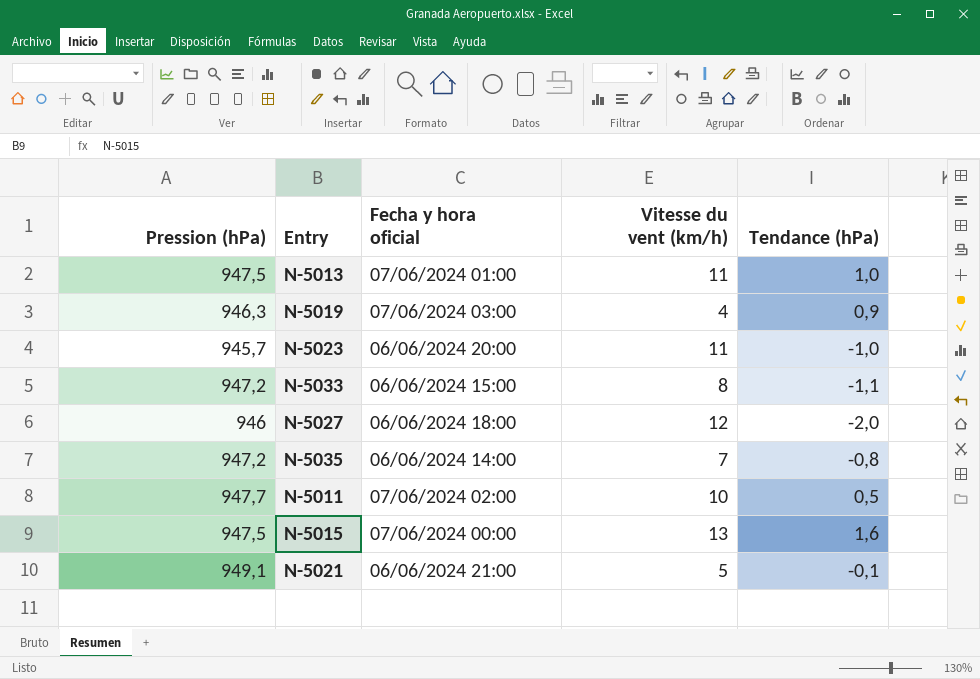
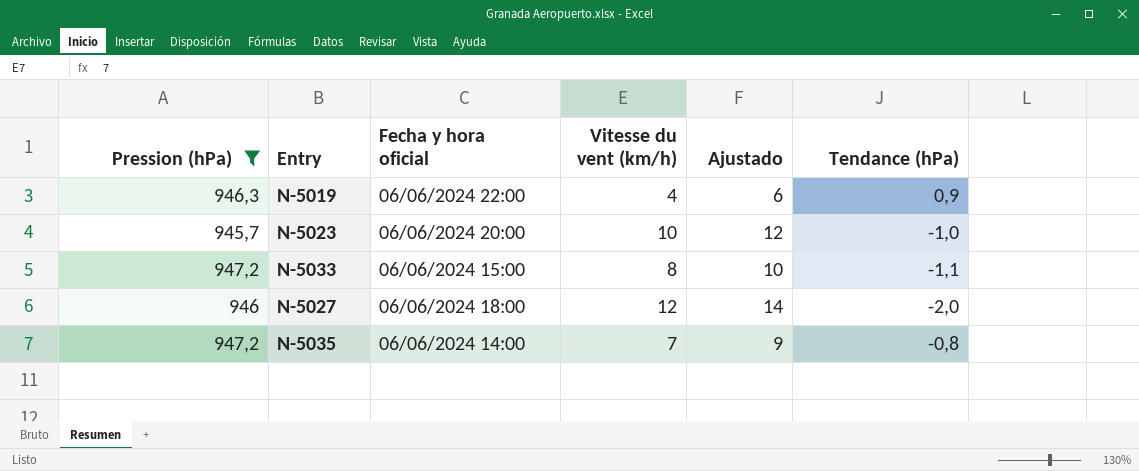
filter: none -> Pression (hPa) <= 947,2
column Ajustado | formula: none -> [Vitesse du vent (km/h)] + 2
N-5019 | Fecha y hora oficial: 07/06/2024 03:00 -> 06/06/2024 22:00
N-5023 | Vitesse du vent (km/h): 11 -> 10

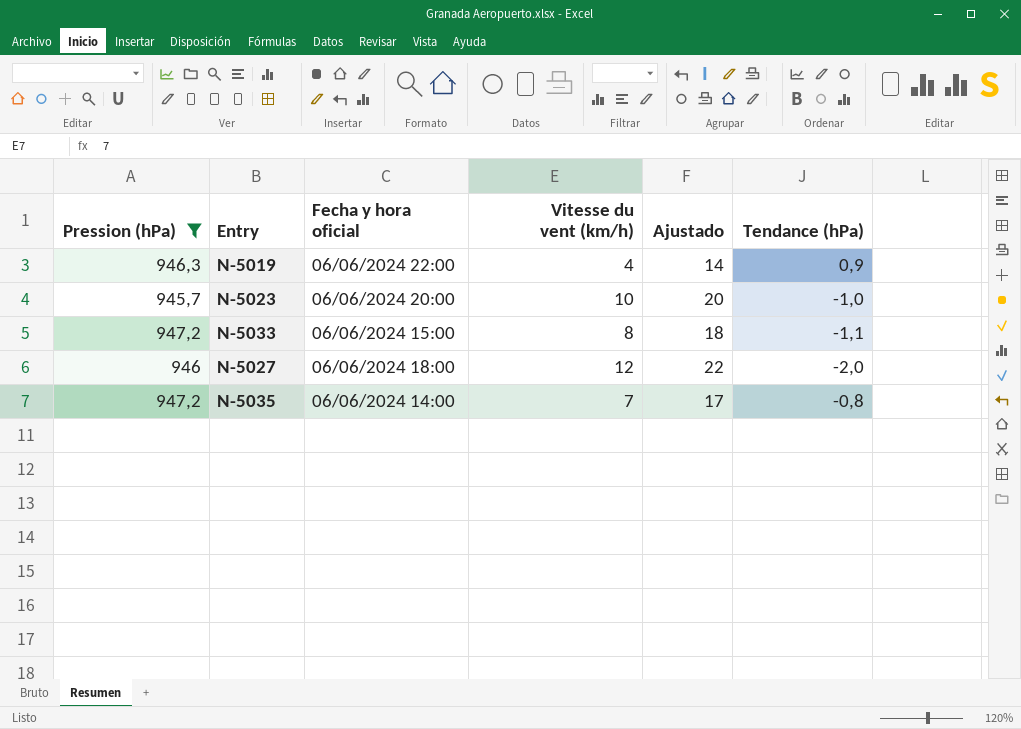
column Ajustado | formula: [Vitesse du vent (km/h)] + 2 -> [Vitesse du vent (km/h)] + 10

